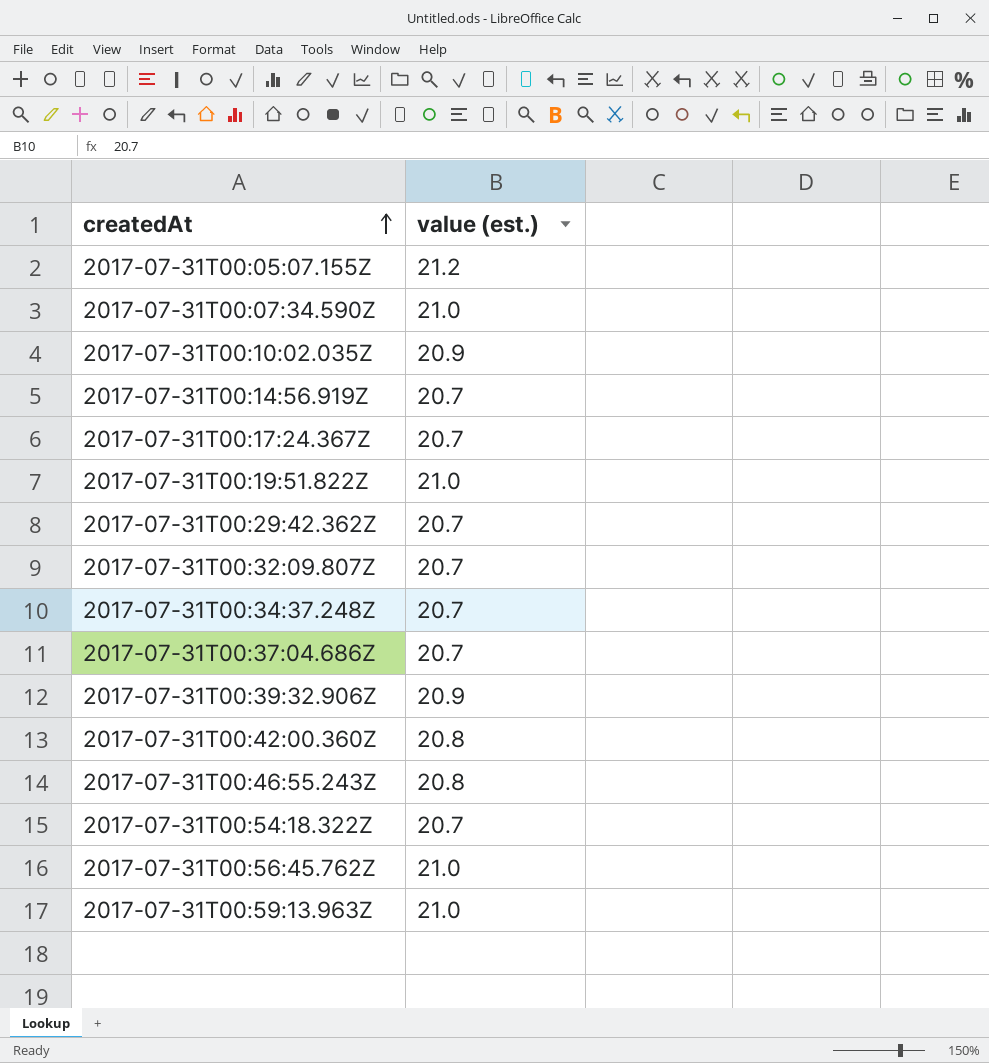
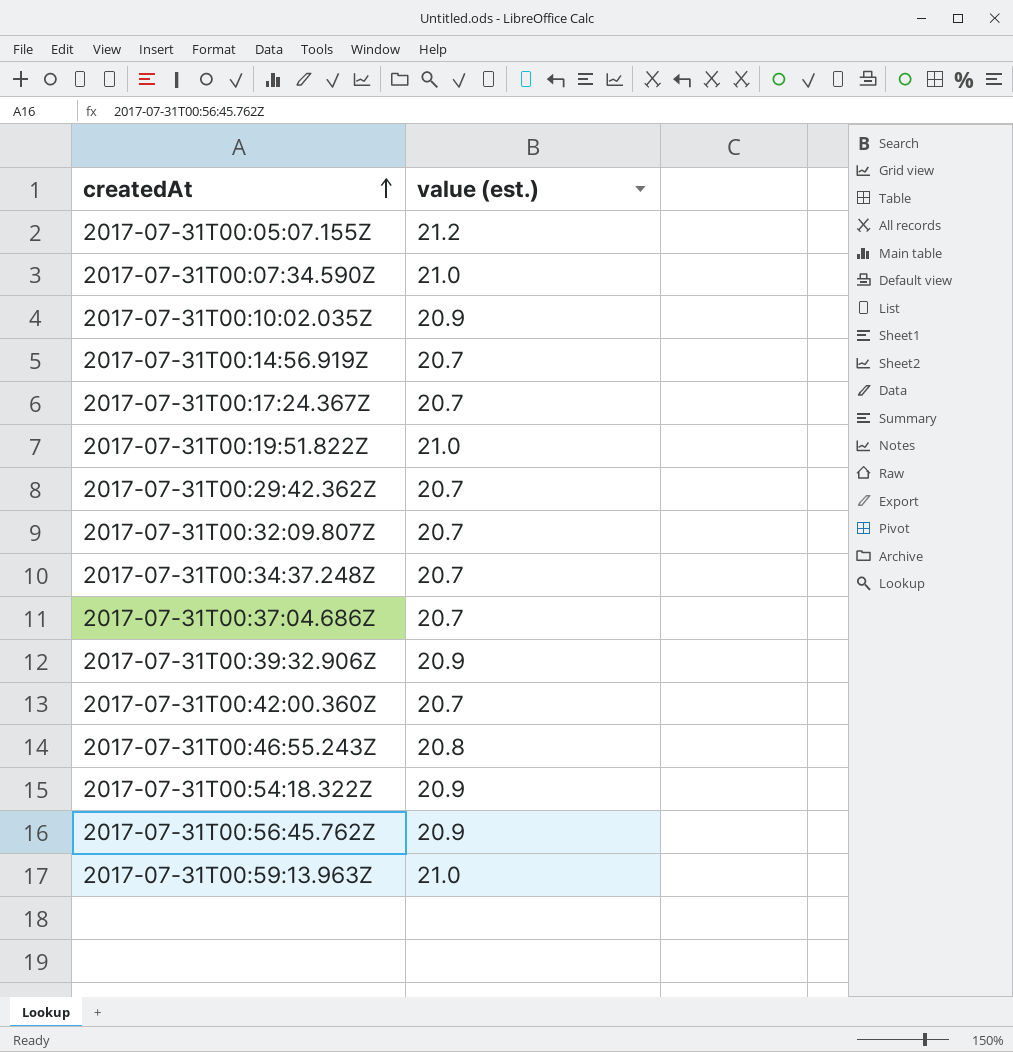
2017-07-31T00:42:00.360Z | value (est.): 20.8 -> 20.7
2017-07-31T00:54:18.322Z | value (est.): 20.7 -> 20.9
2017-07-31T00:56:45.762Z | value (est.): 21.0 -> 20.9

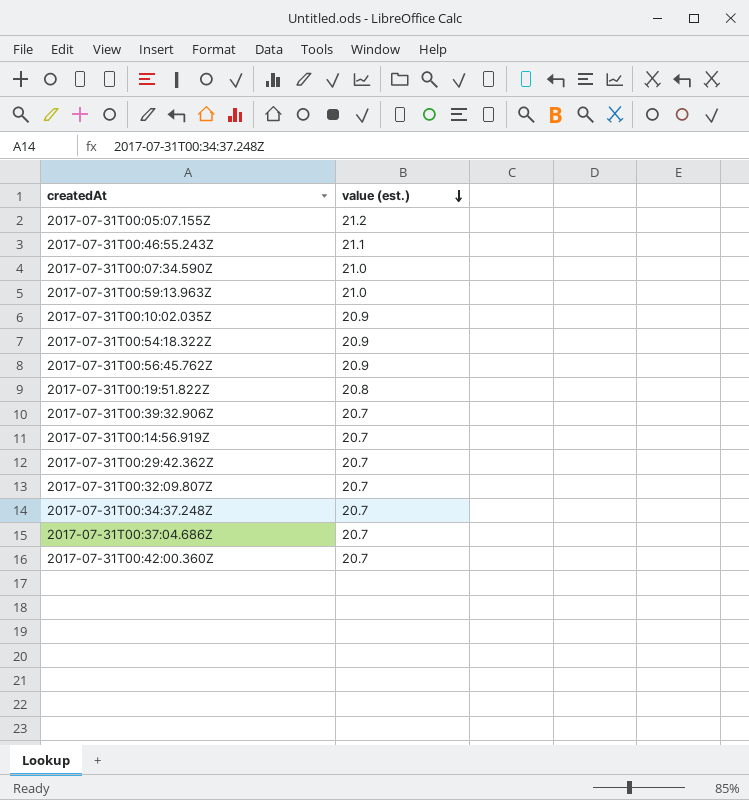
row order: createdAt ascending -> value (est.) descending
row 2017-07-31T00:17:24.367Z: 20.7 -> none
2017-07-31T00:46:55.243Z | value (est.): 20.8 -> 21.1
2017-07-31T00:19:51.822Z | value (est.): 21.0 -> 20.8
2017-07-31T00:39:32.906Z | value (est.): 20.9 -> 20.7

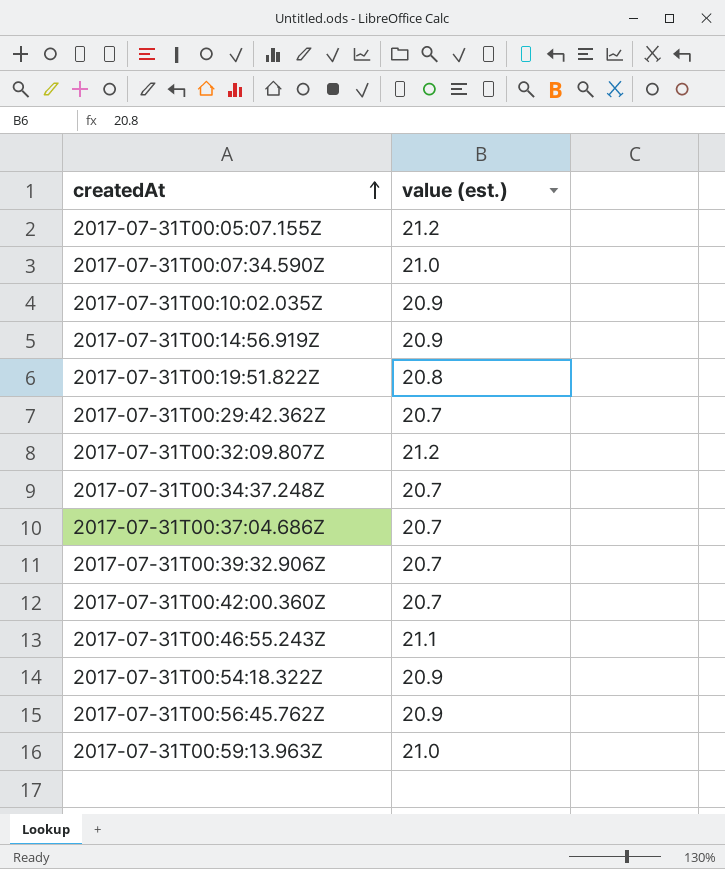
row order: value (est.) descending -> createdAt ascending
2017-07-31T00:14:56.919Z | value (est.): 20.7 -> 20.9
2017-07-31T00:32:09.807Z | value (est.): 20.7 -> 21.2

